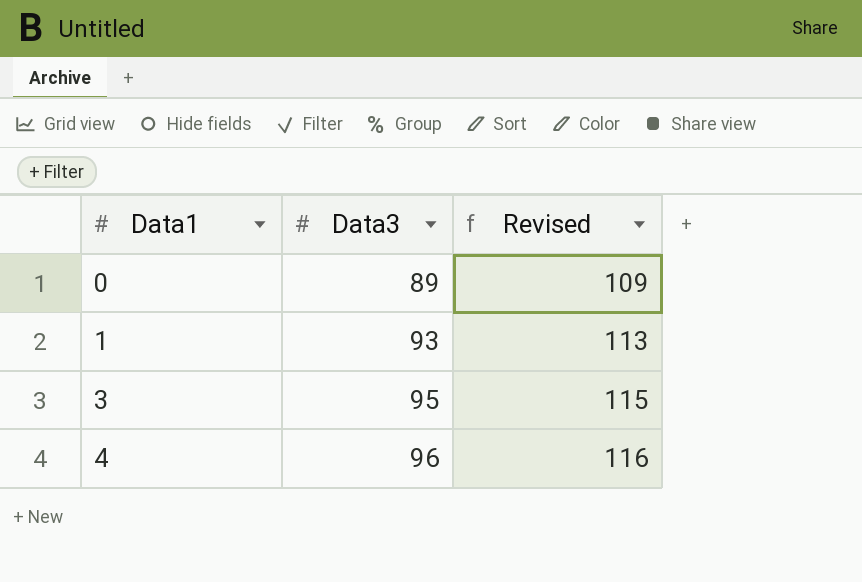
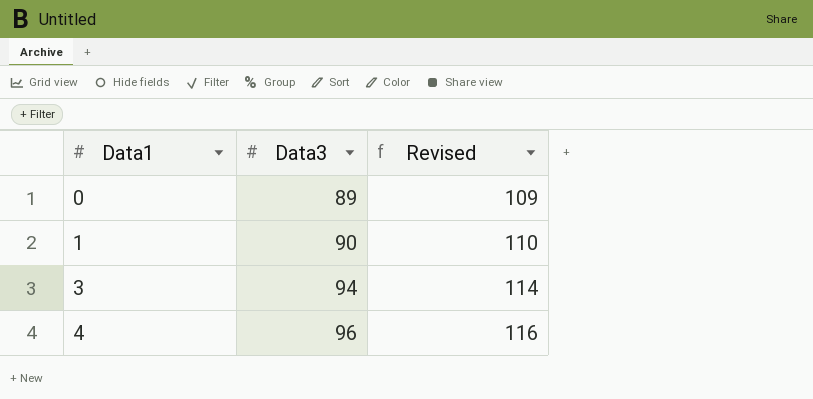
1 | Data3: 93 -> 90
1 | Revised: 113 -> 110
3 | Data3: 95 -> 94
3 | Revised: 115 -> 114

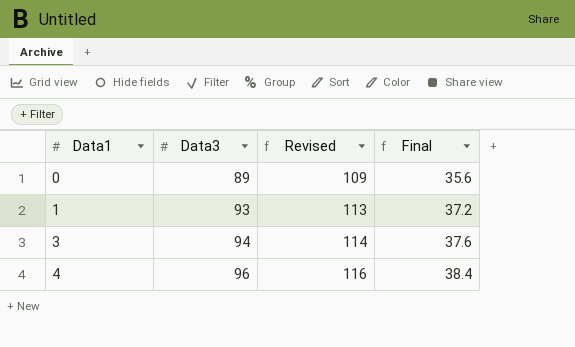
column Final | formula: none -> [Data3] * 0.4
1 | Data3: 90 -> 93
1 | Revised: 110 -> 113

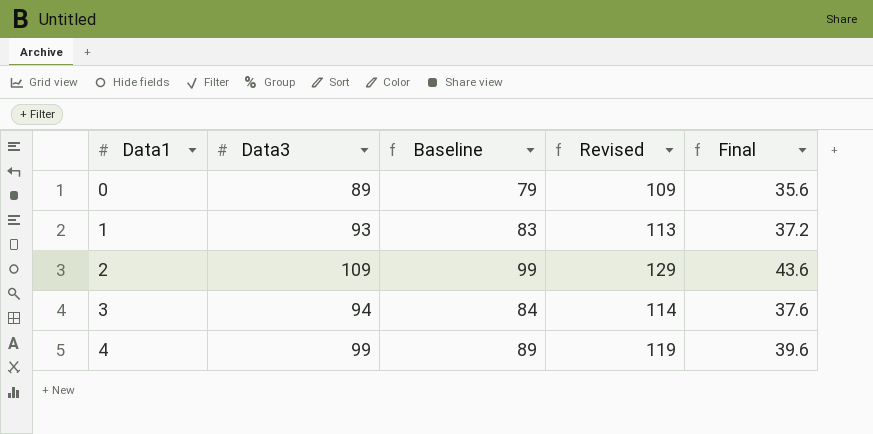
column Baseline | formula: none -> [Data3] - 10
row 2: none -> 109 | 99 | 129 | 43.6
4 | Data3: 96 -> 99
4 | Revised: 116 -> 119
4 | Final: 38.4 -> 39.6

